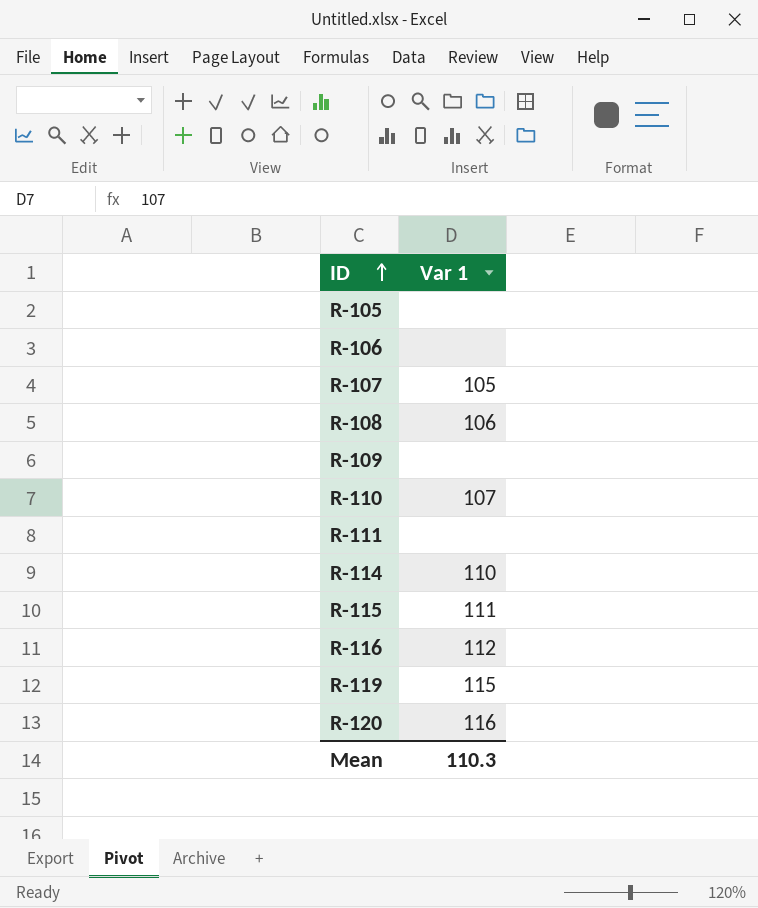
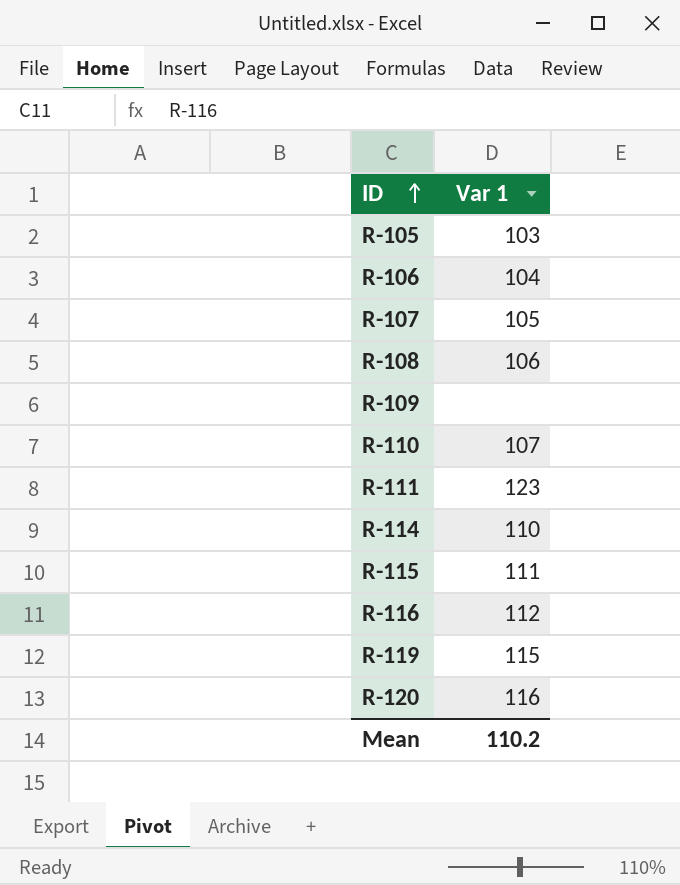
R-105 | Var 1: none -> 103
R-106 | Var 1: none -> 104
R-111 | Var 1: none -> 123
Mean | Var 1: 110.3 -> 110.2

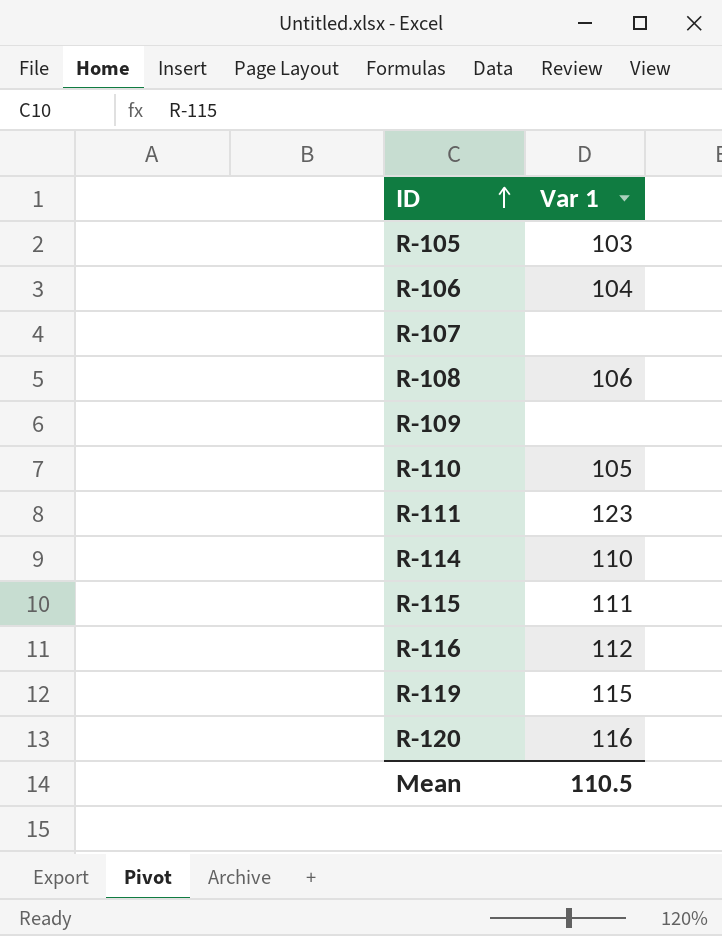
R-107 | Var 1: 105 -> none
R-110 | Var 1: 107 -> 105
Mean | Var 1: 110.2 -> 110.5

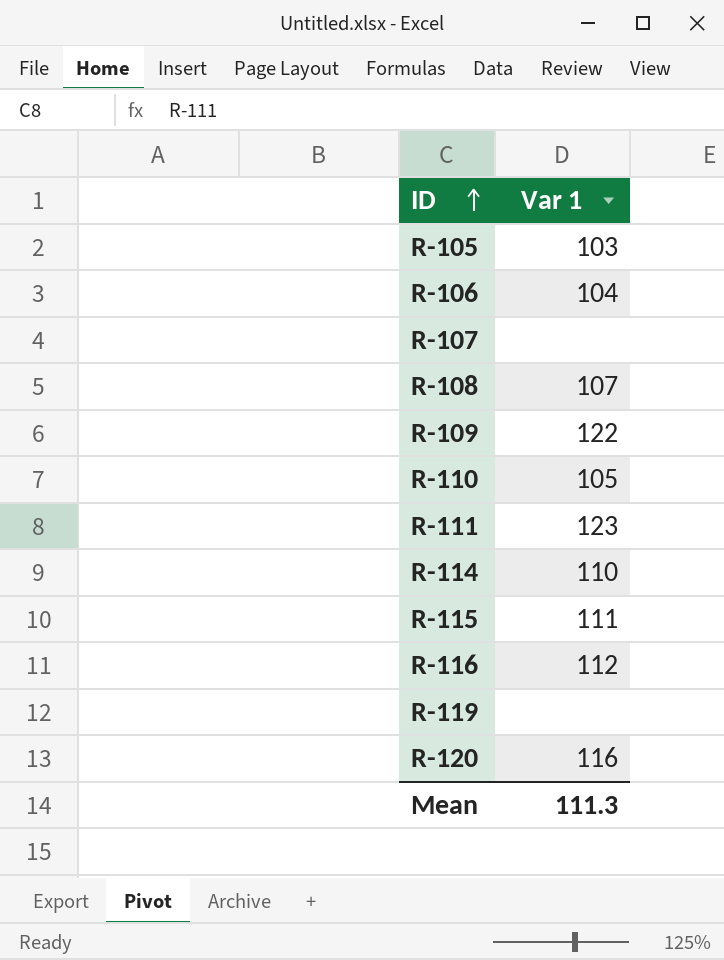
R-108 | Var 1: 106 -> 107
R-109 | Var 1: none -> 122
R-119 | Var 1: 115 -> none
Mean | Var 1: 110.5 -> 111.3

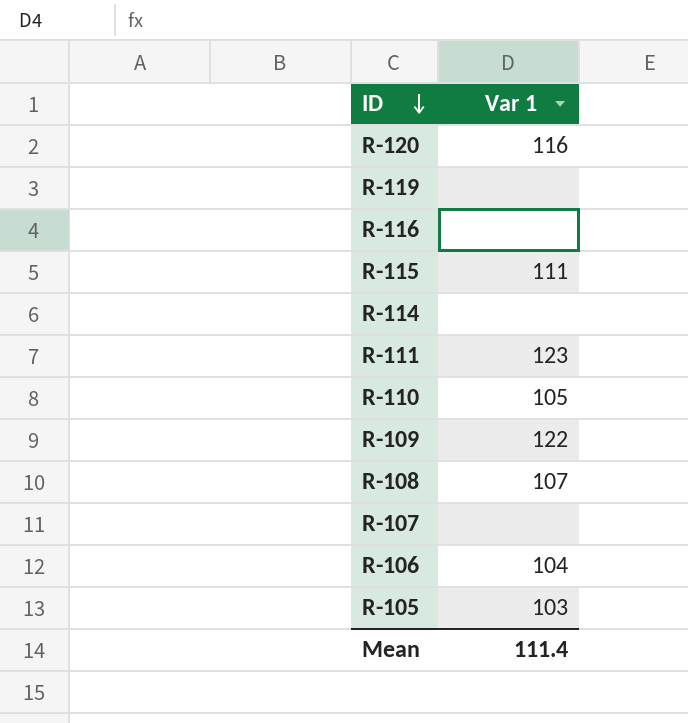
row order: ID ascending -> ID descending
R-116 | Var 1: 112 -> none
R-114 | Var 1: 110 -> none
Mean | Var 1: 111.3 -> 111.4

